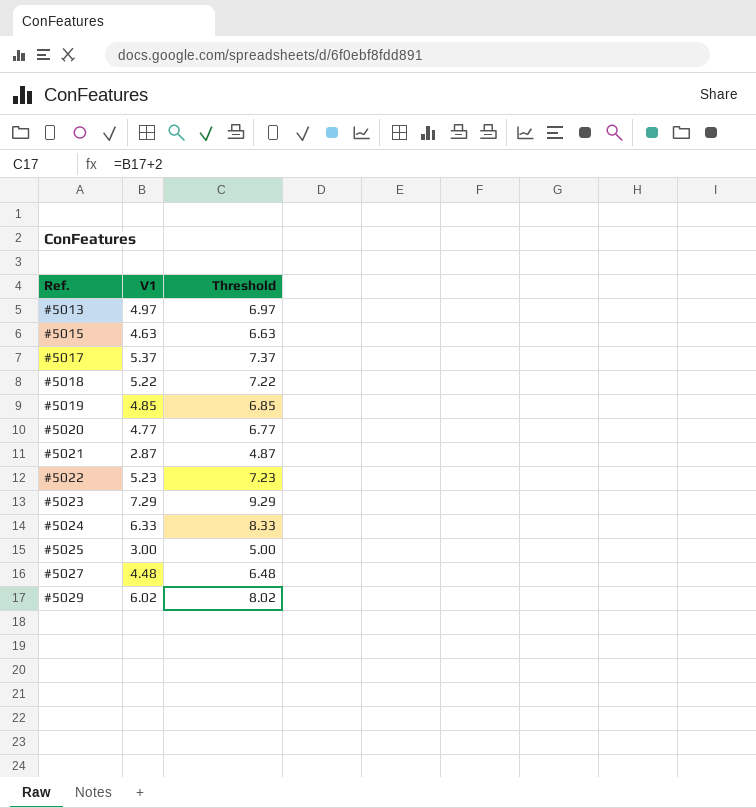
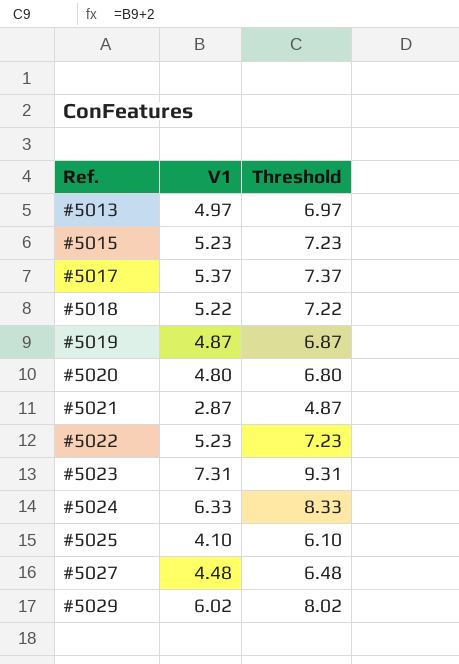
#5015 | V1: 4.63 -> 5.23
#5015 | Threshold: 6.63 -> 7.23
#5019 | V1: 4.85 -> 4.87
#5019 | Threshold: 6.85 -> 6.87
#5020 | V1: 4.77 -> 4.80
#5020 | Threshold: 6.77 -> 6.80
#5023 | V1: 7.29 -> 7.31
#5023 | Threshold: 9.29 -> 9.31
#5025 | V1: 3.00 -> 4.10
#5025 | Threshold: 5.00 -> 6.10

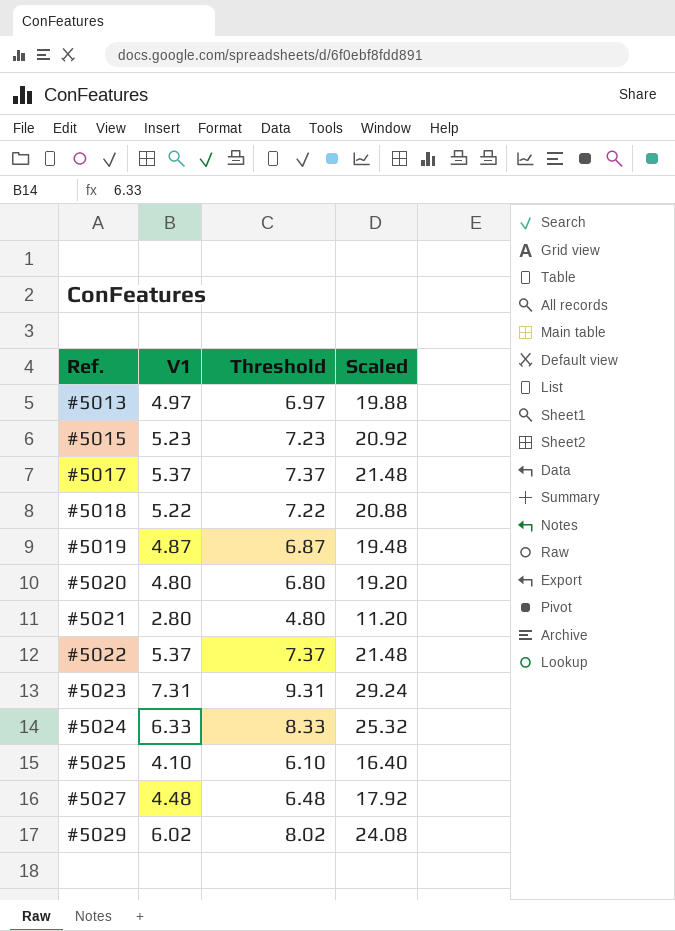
column Scaled | formula: none -> [V1] * 4
#5021 | V1: 2.87 -> 2.80
#5021 | Threshold: 4.87 -> 4.80
#5022 | V1: 5.23 -> 5.37
#5022 | Threshold: 7.23 -> 7.37

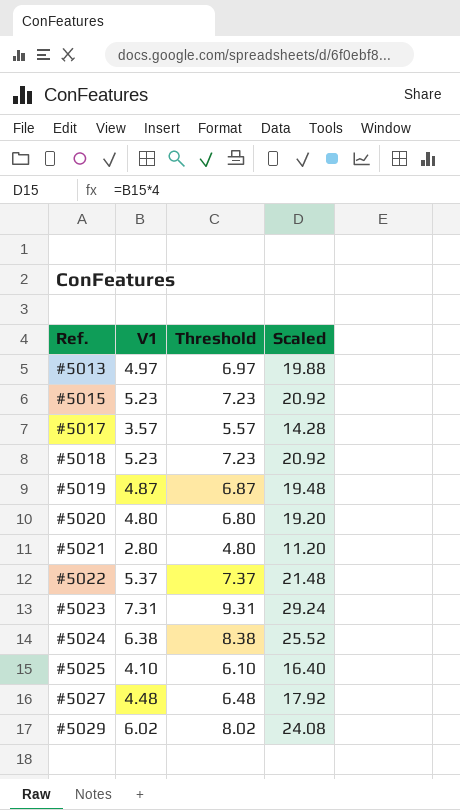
#5017 | V1: 5.37 -> 3.57
#5017 | Threshold: 7.37 -> 5.57
#5017 | Scaled: 21.48 -> 14.28
#5018 | V1: 5.22 -> 5.23
#5018 | Threshold: 7.22 -> 7.23
#5018 | Scaled: 20.88 -> 20.92
#5024 | V1: 6.33 -> 6.38
#5024 | Threshold: 8.33 -> 8.38
#5024 | Scaled: 25.32 -> 25.52

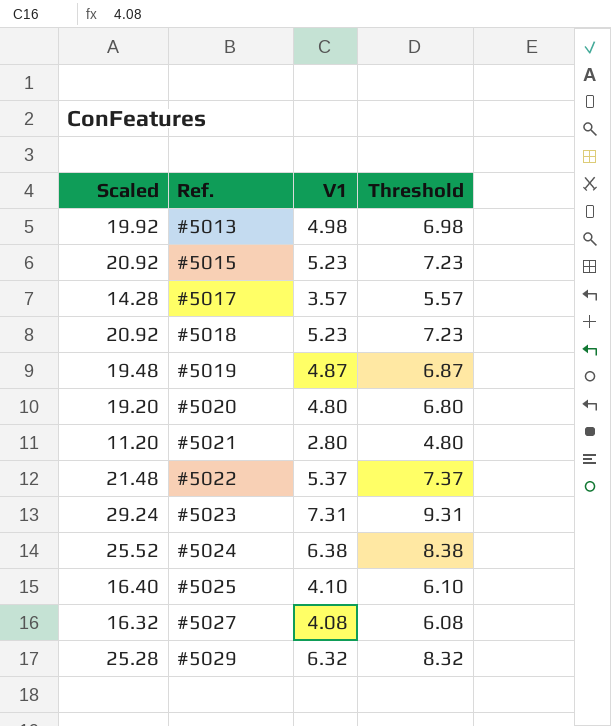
column Scaled | position: 4 -> 1
#5013 | Scaled: 19.88 -> 19.92
#5013 | V1: 4.97 -> 4.98
#5013 | Threshold: 6.97 -> 6.98
#5027 | Scaled: 17.92 -> 16.32
#5027 | V1: 4.48 -> 4.08
#5027 | Threshold: 6.48 -> 6.08
#5029 | Scaled: 24.08 -> 25.28
#5029 | V1: 6.02 -> 6.32
#5029 | Threshold: 8.02 -> 8.32

